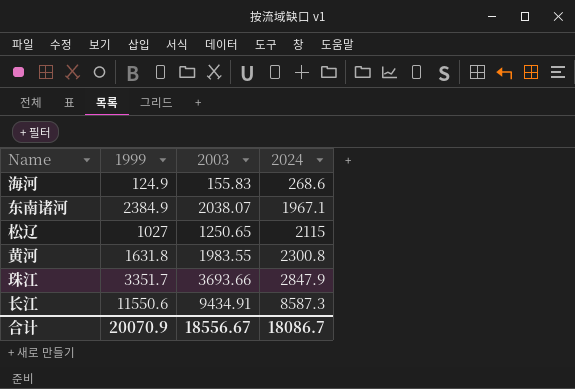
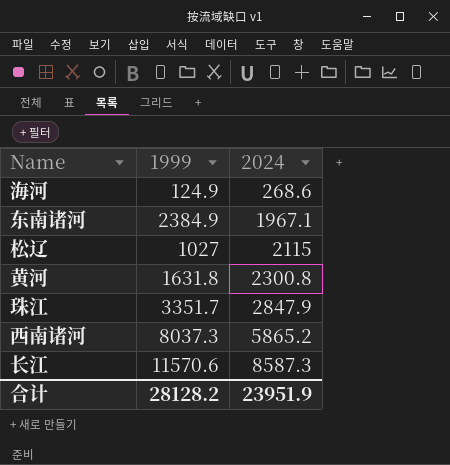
column 2003 | position: 3 -> none
row 西南诸河: none -> 8037.3 | 5865.2
长江 | 1999: 11550.6 -> 11570.6
合计 | 1999: 20070.9 -> 28128.2
合计 | 2024: 18086.7 -> 23951.9

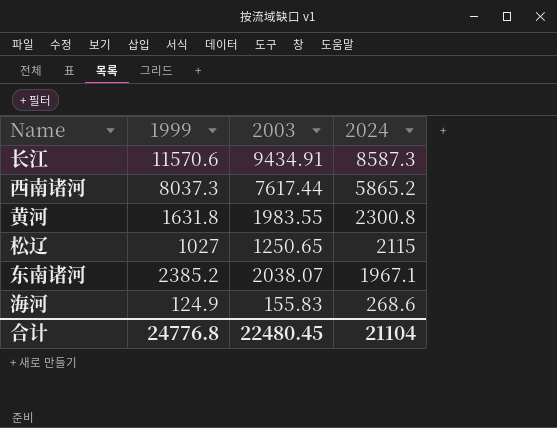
row order: 2024 ascending -> 2024 descending
column 2003 | position: none -> 3
row 珠江: 3351.7 | 2847.9 -> none
东南诸河 | 1999: 2384.9 -> 2385.2
合计 | 1999: 28128.2 -> 24776.8
合计 | 2024: 23951.9 -> 21104

